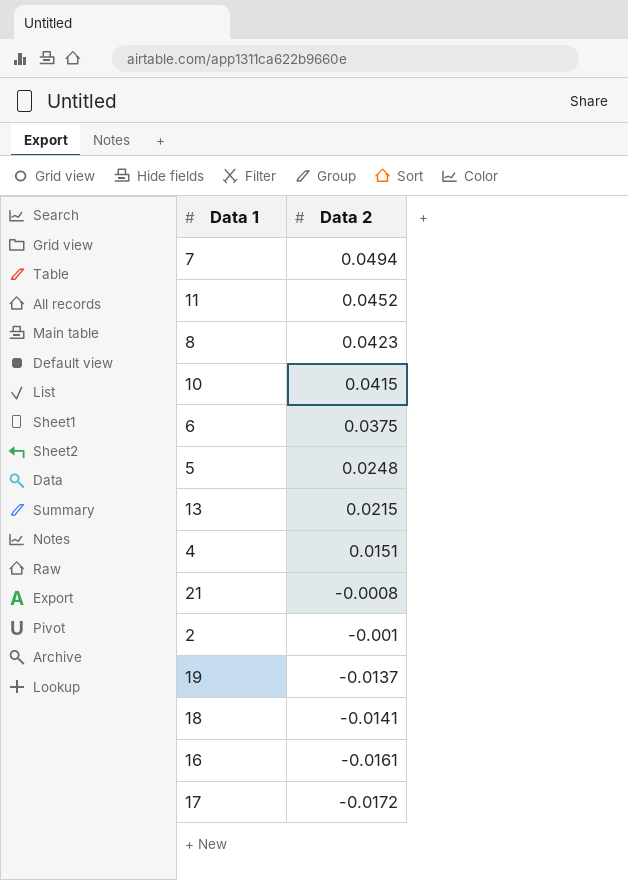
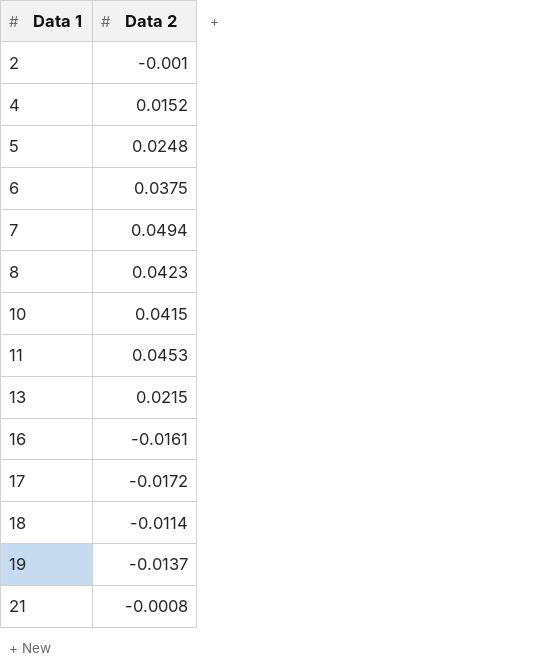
row order: Data 2 descending -> Data 1 ascending
4 | Data 2: 0.0151 -> 0.0152
11 | Data 2: 0.0452 -> 0.0453
18 | Data 2: -0.0141 -> -0.0114

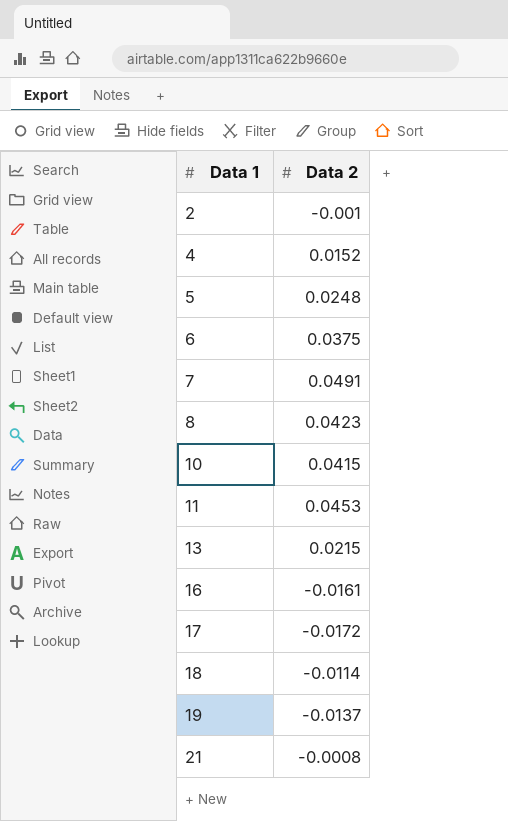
7 | Data 2: 0.0494 -> 0.0491

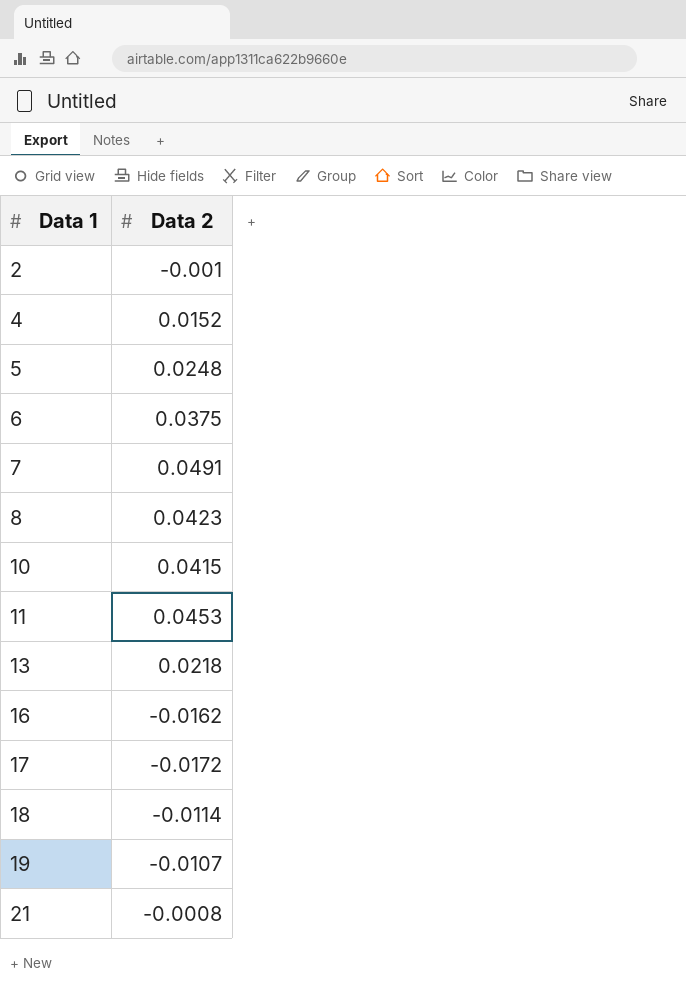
13 | Data 2: 0.0215 -> 0.0218
16 | Data 2: -0.0161 -> -0.0162
19 | Data 2: -0.0137 -> -0.0107

